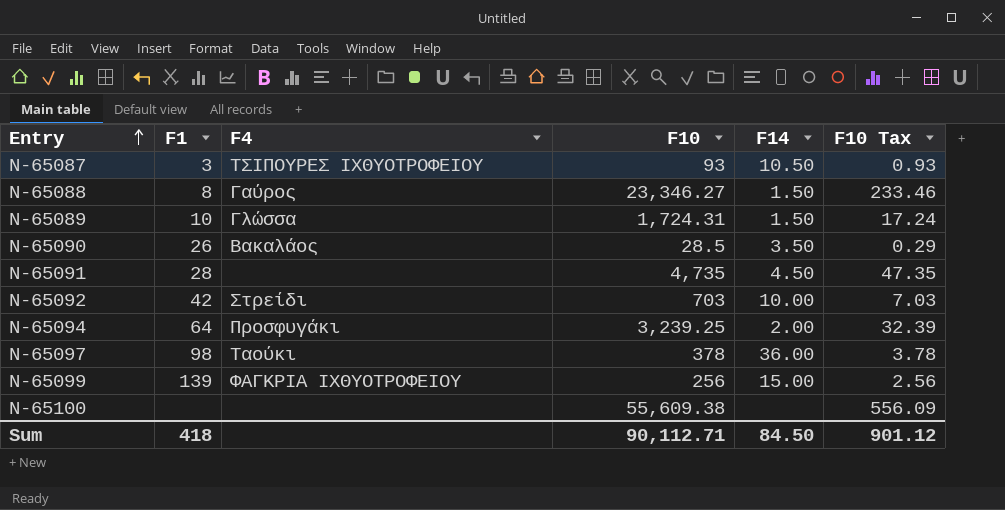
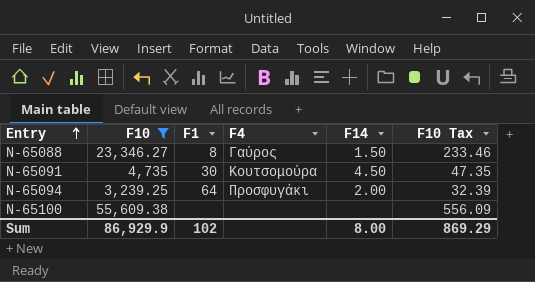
filter: none -> F10 >= 3,239.25
column F10 | position: 4 -> 2
N-65091 | F1: 28 -> 30
N-65091 | F4: none -> Κουτσομούρα
Sum | F10: 90,112.71 -> 86,929.9
Sum | F1: 418 -> 102
Sum | F14: 84.50 -> 8.00
Sum | F10 Tax: 901.12 -> 869.29

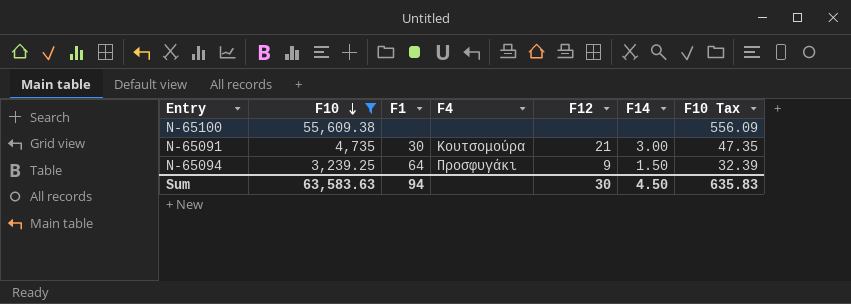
row order: Entry ascending -> F10 descending
column F12 | position: none -> 5
row N-65088: 23,346.27 | 8 | Γαύρος | 1.50 | 233.46 -> none
N-65091 | F14: 4.50 -> 3.00
N-65094 | F14: 2.00 -> 1.50
Sum | F10: 86,929.9 -> 63,583.63
Sum | F1: 102 -> 94
Sum | F14: 8.00 -> 4.50
Sum | F10 Tax: 869.29 -> 635.83

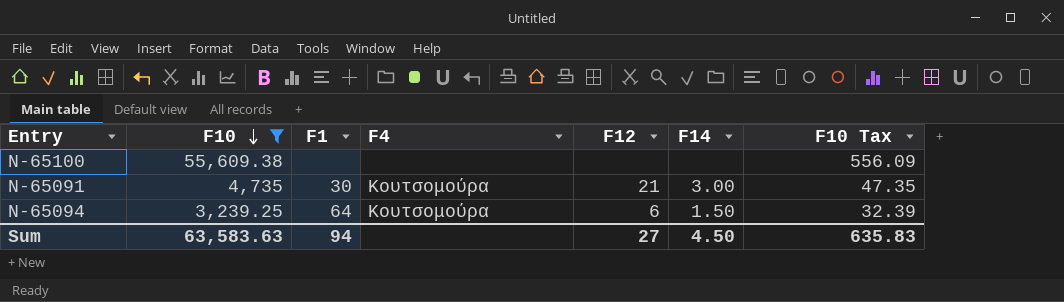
N-65094 | F4: Προσφυγάκι -> Κουτσομούρα
N-65094 | F12: 9 -> 6
Sum | F12: 30 -> 27

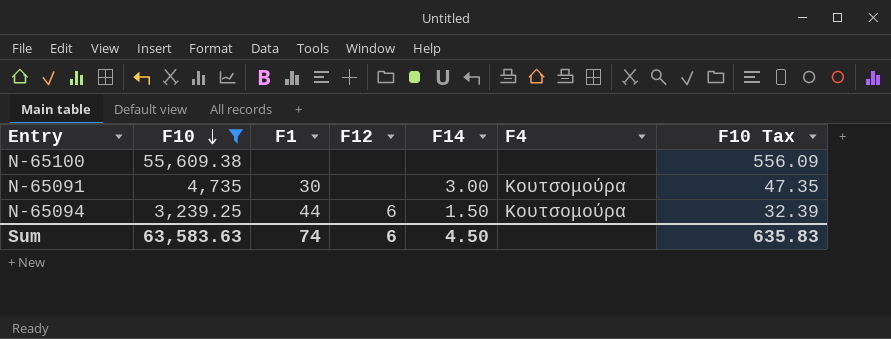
column F4 | position: 4 -> 6
N-65091 | F12: 21 -> none
N-65094 | F1: 64 -> 44
Sum | F1: 94 -> 74
Sum | F12: 27 -> 6

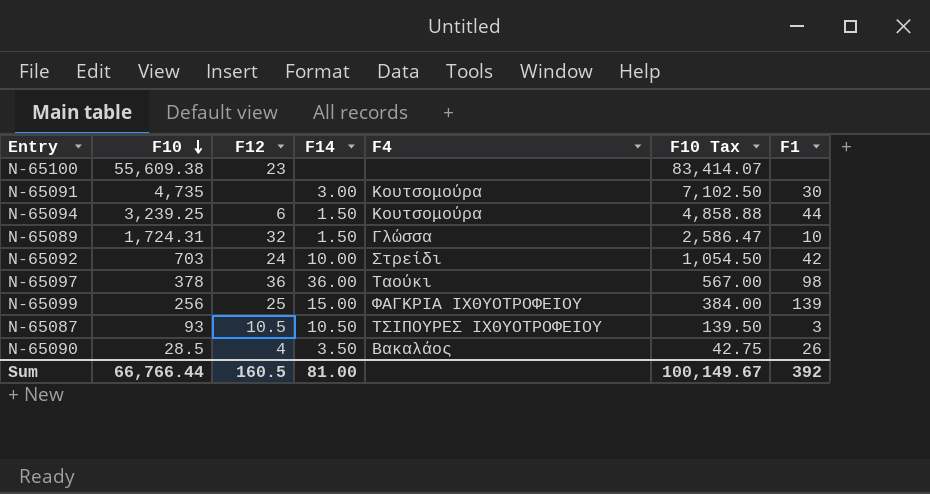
filter: F10 >= 3,239.25 -> none
column F10 Tax | formula: [F10] * 0.01 -> [F10] * 1.5
column F1 | position: 3 -> 7
N-65100 | F12: none -> 23
Sum | F10: 63,583.63 -> 66,766.44
Sum | F12: 6 -> 160.5
Sum | F14: 4.50 -> 81.00
Sum | F10 Tax: 635.83 -> 100,149.67
Sum | F1: 74 -> 392

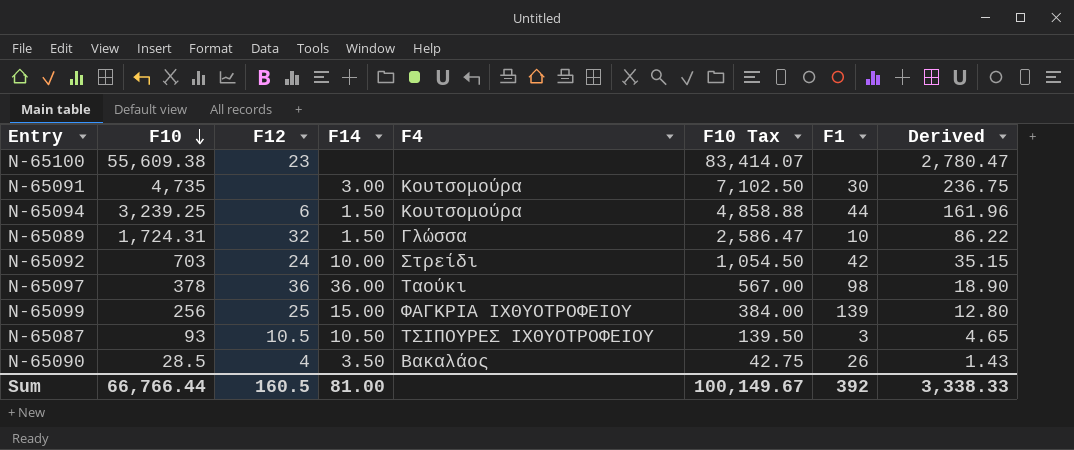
column Derived | formula: none -> [F10] * 0.05

